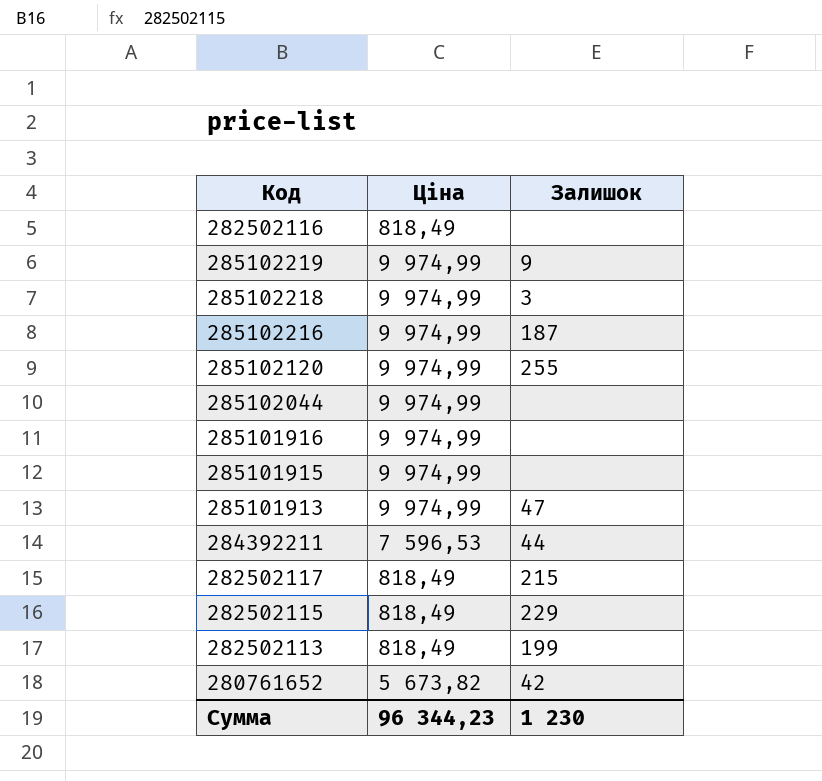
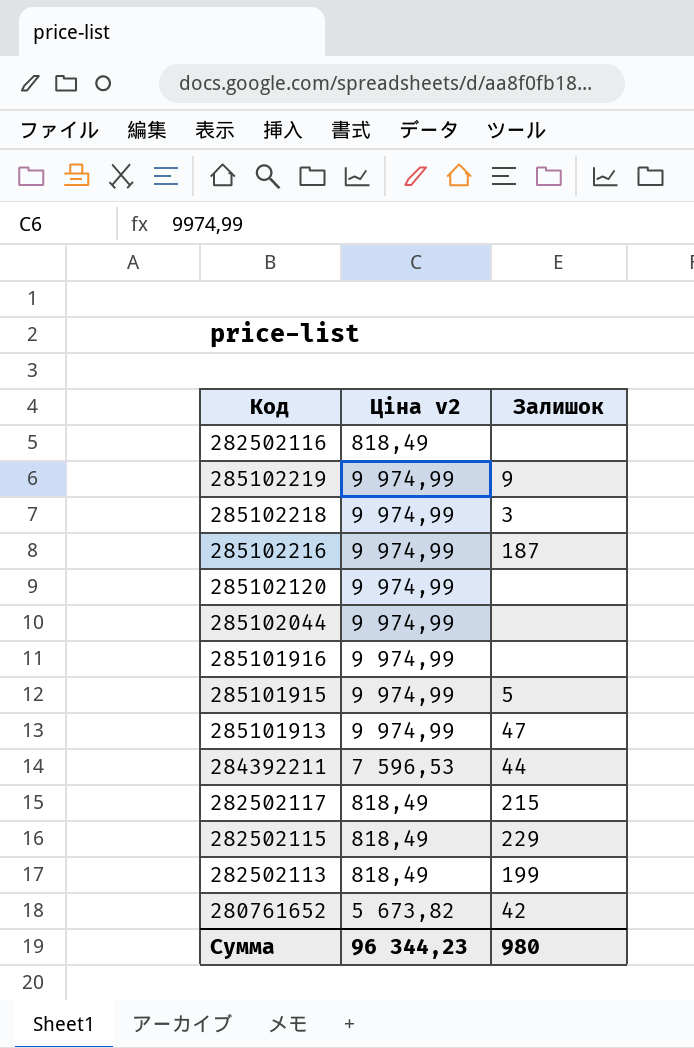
column name: Ціна -> Ціна v2
285102120 | Залишок: 255 -> none
285101915 | Залишок: none -> 5
Сумма | Залишок: 1 230 -> 980

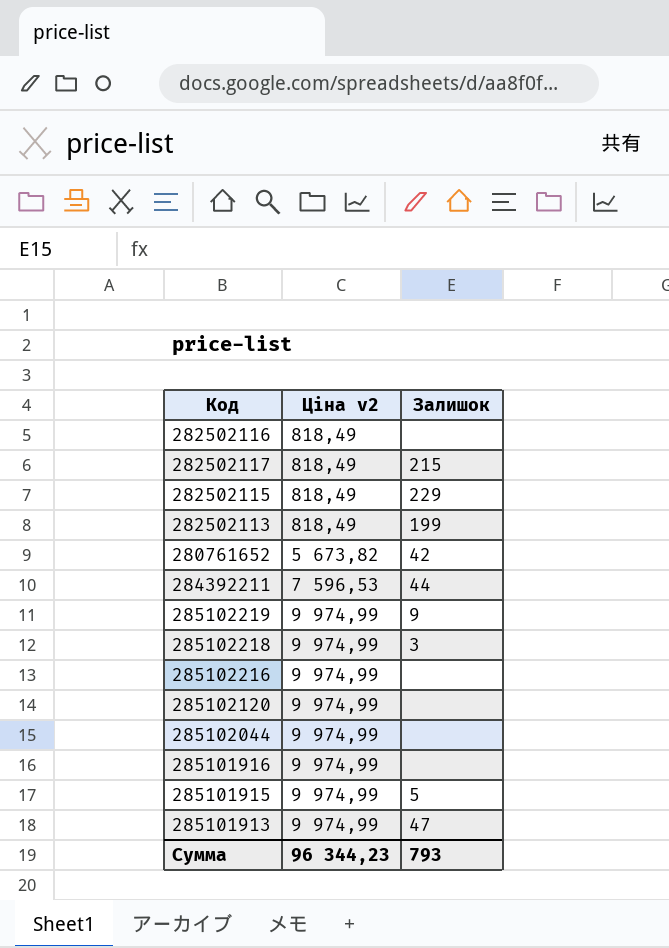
row order: none -> Ціна v2 ascending
285102216 | Залишок: 187 -> none
Сумма | Залишок: 980 -> 793

